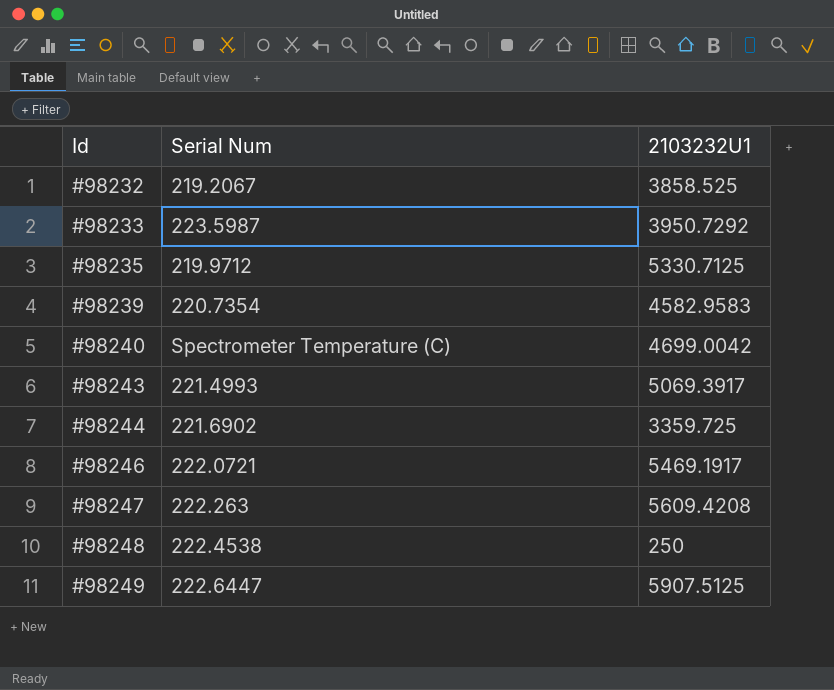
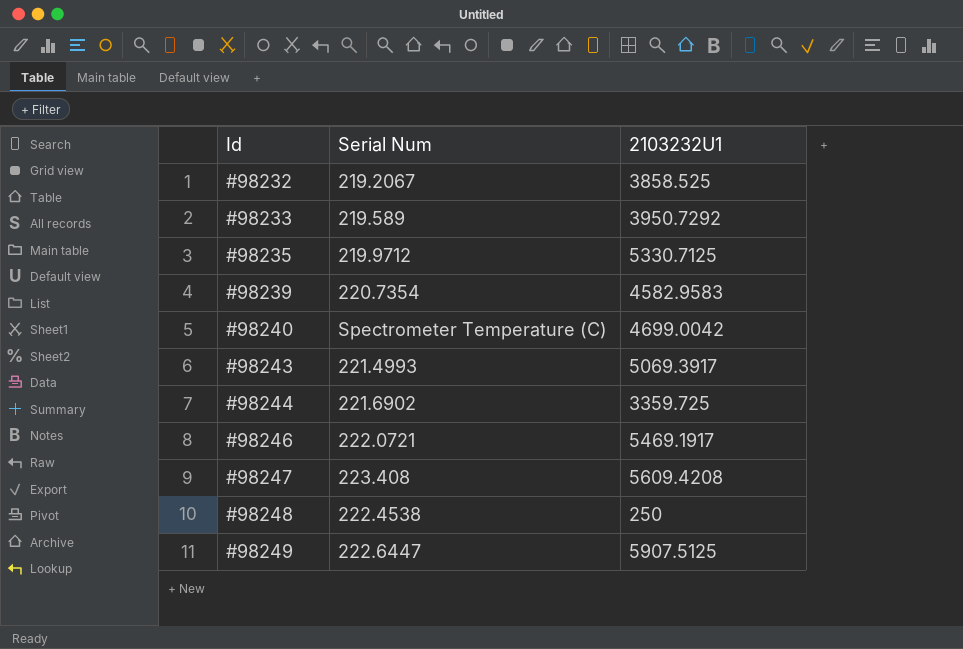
#98233 | Serial Num: 223.5987 -> 219.589
#98247 | Serial Num: 222.263 -> 223.408

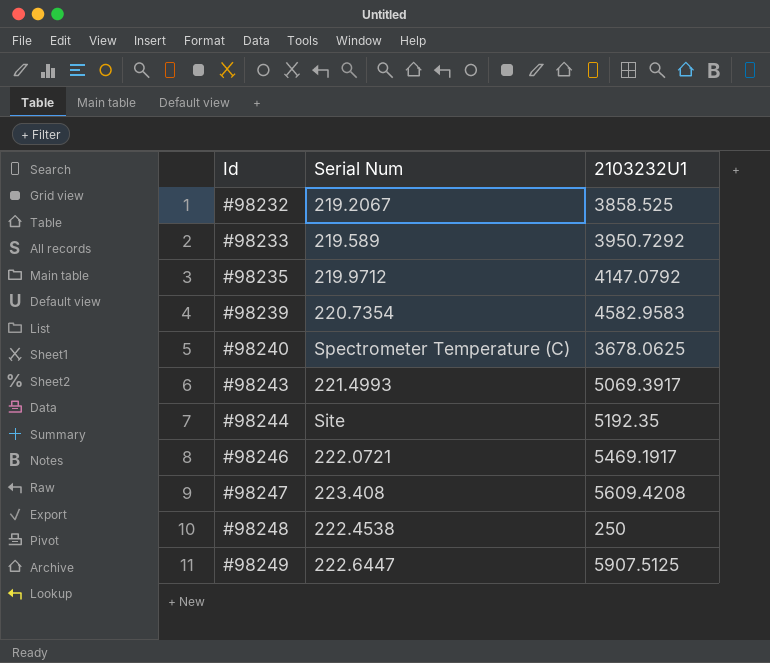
#98235 | 2103232U1: 5330.7125 -> 4147.0792
#98240 | 2103232U1: 4699.0042 -> 3678.0625
#98244 | Serial Num: 221.6902 -> Site
#98244 | 2103232U1: 3359.725 -> 5192.35

